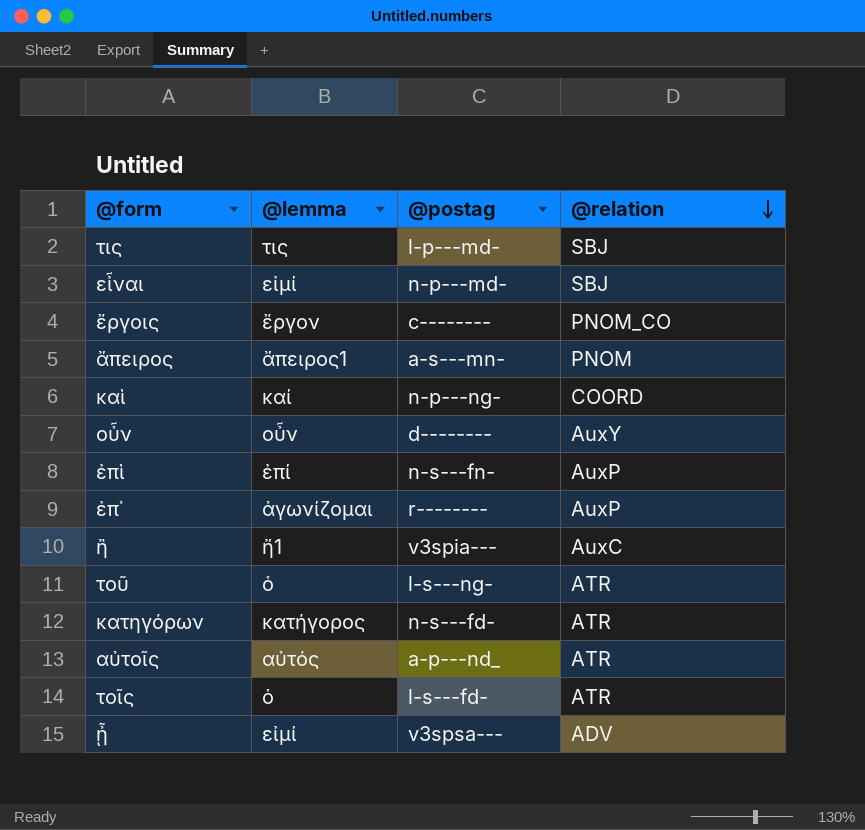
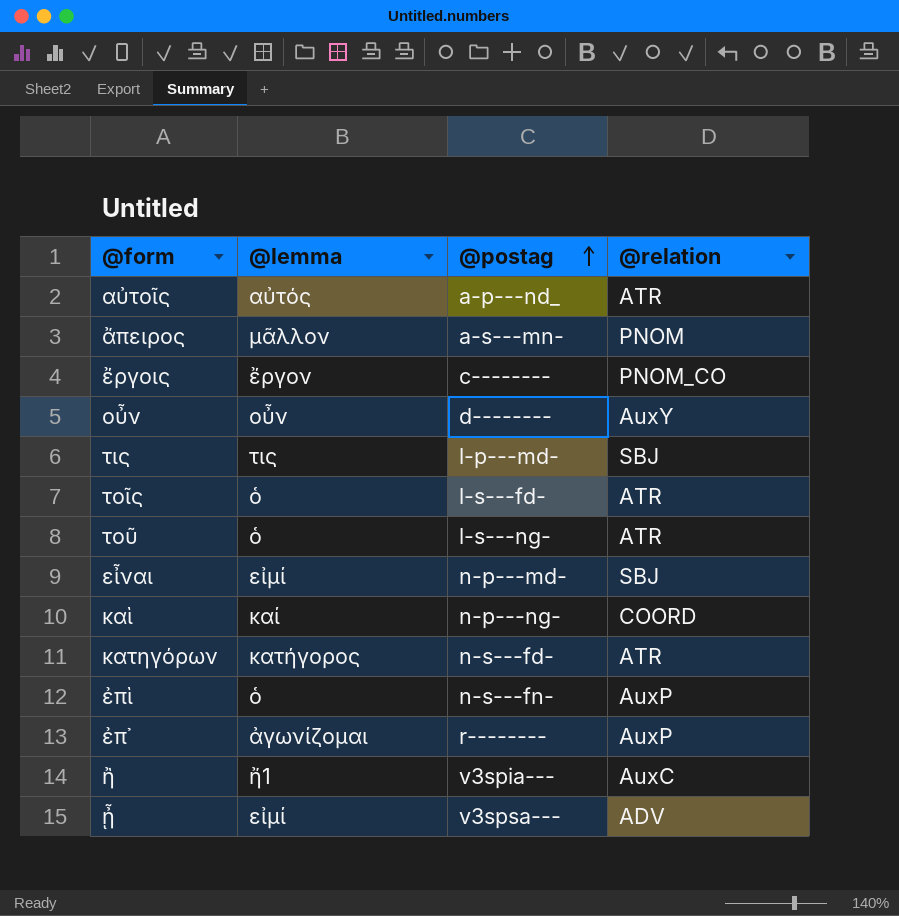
row order: @relation descending -> @postag ascending
ἄπειρος | @lemma: ἄπειρος1 -> μᾶλλον
ἐπὶ | @lemma: ἐπί -> ὁ

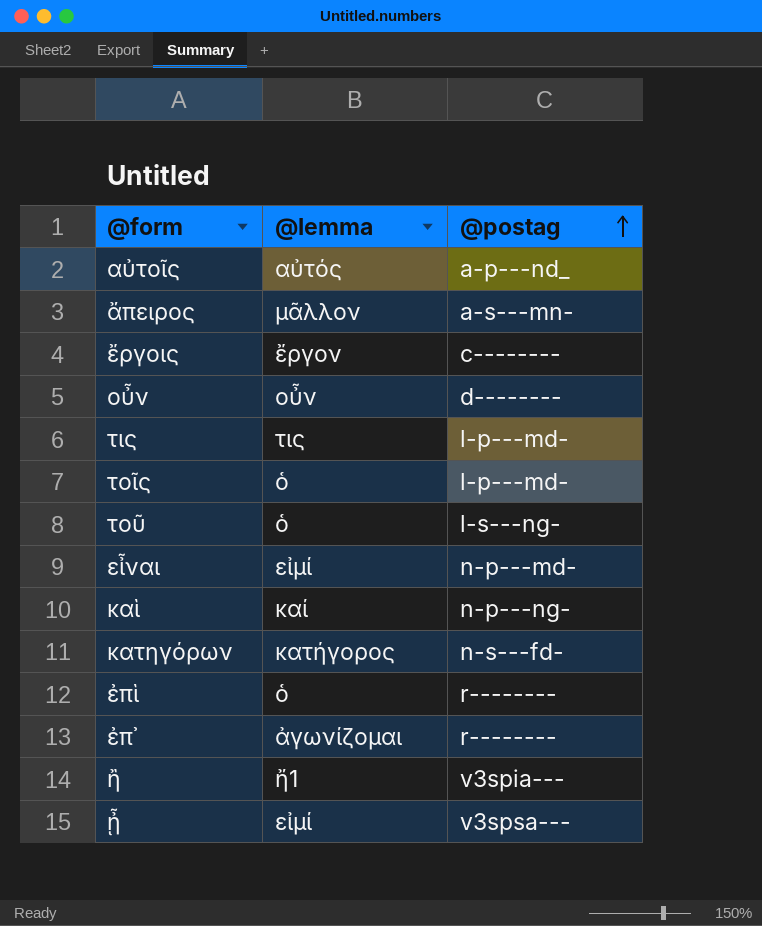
column @relation | position: 4 -> none
τοῖς | @postag: l-s---fd- -> l-p---md-
ἐπὶ | @postag: n-s---fn- -> r--------

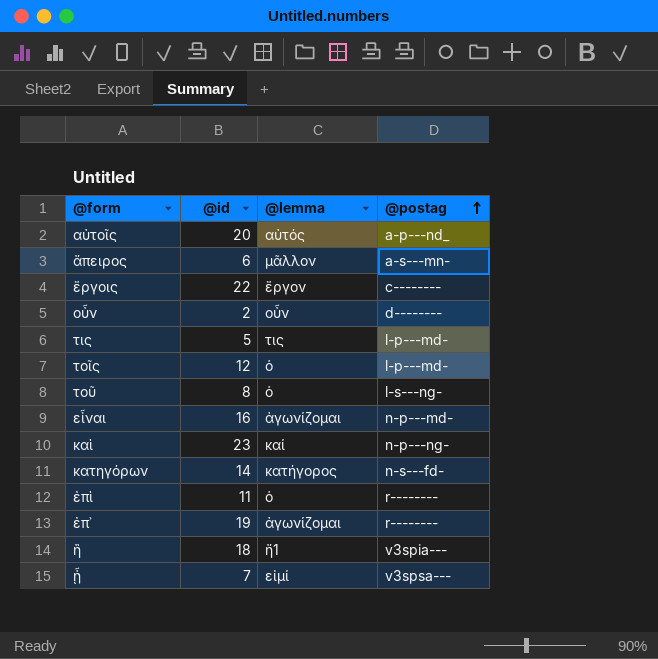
column @id | position: none -> 2
εἶναι | @lemma: εἰμί -> ἀγωνίζομαι

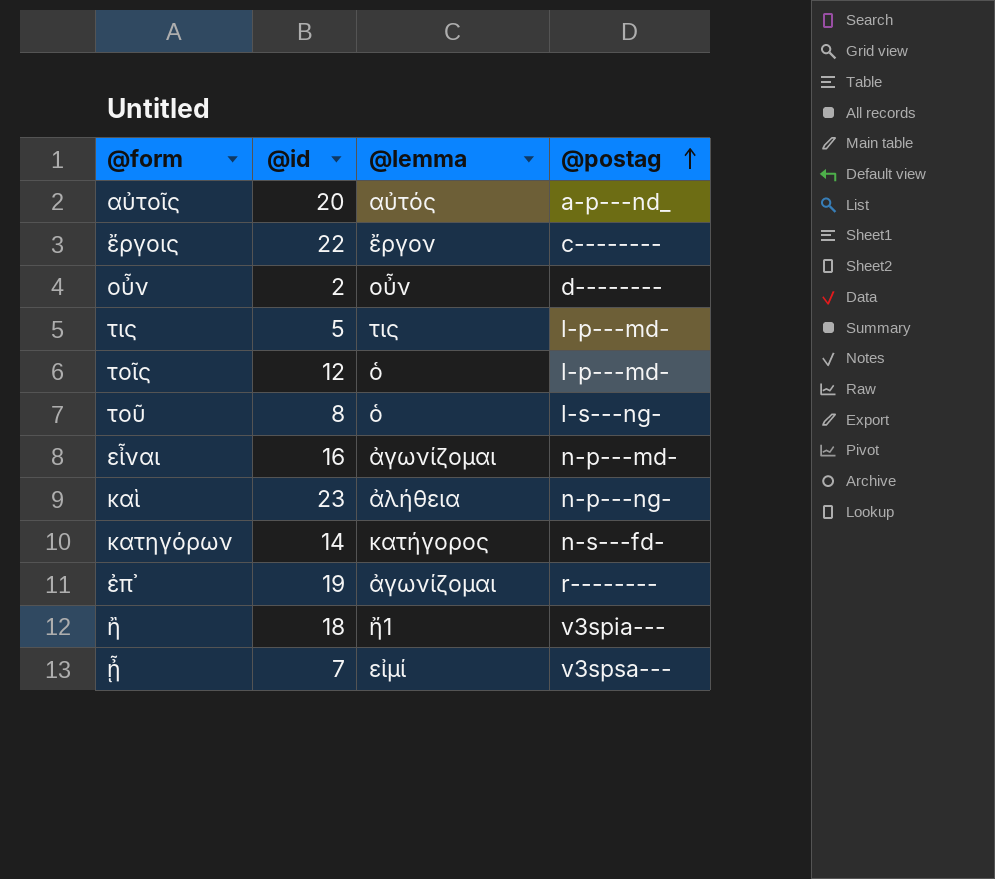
row ἄπειρος: 6 | μᾶλλον | a-s---mn- -> none
row ἐπὶ: 11 | ὁ | r-------- -> none
καὶ | @lemma: καί -> ἀλήθεια

